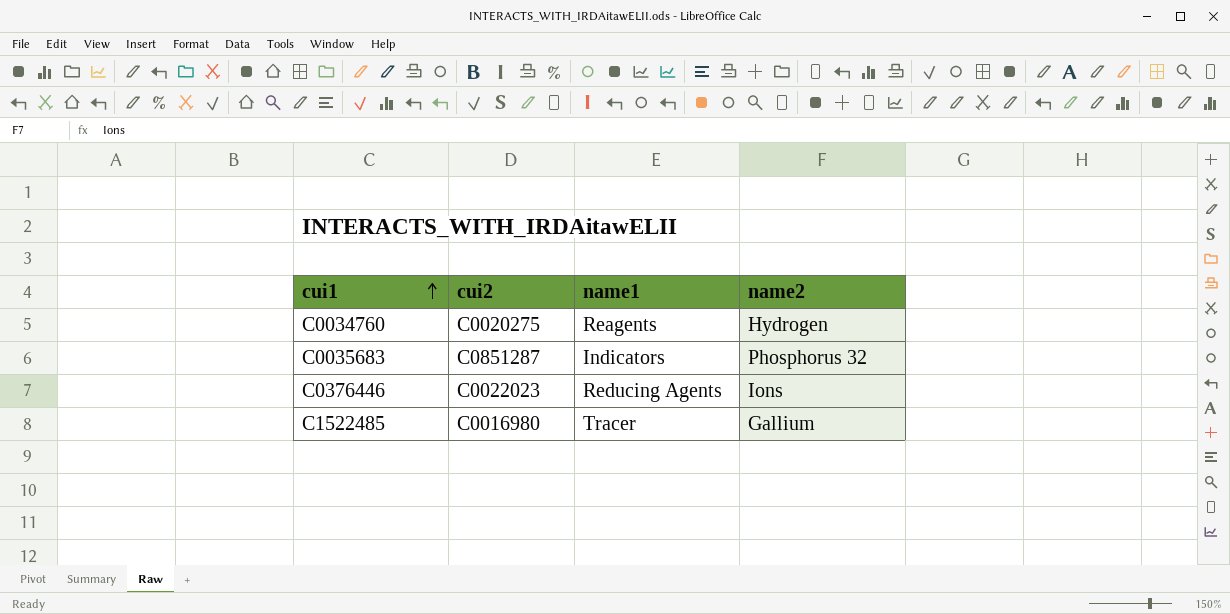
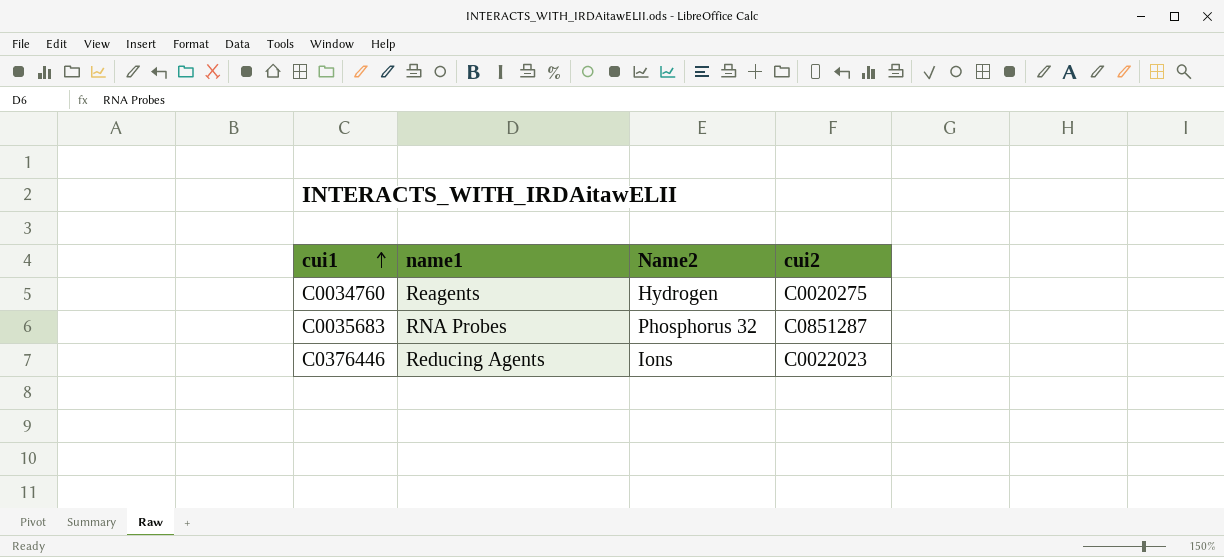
column name: name2 -> Name2
column cui2 | position: 2 -> 4
row C1522485: C0016980 | Tracer | Gallium -> none
C0035683 | name1: Indicators -> RNA Probes

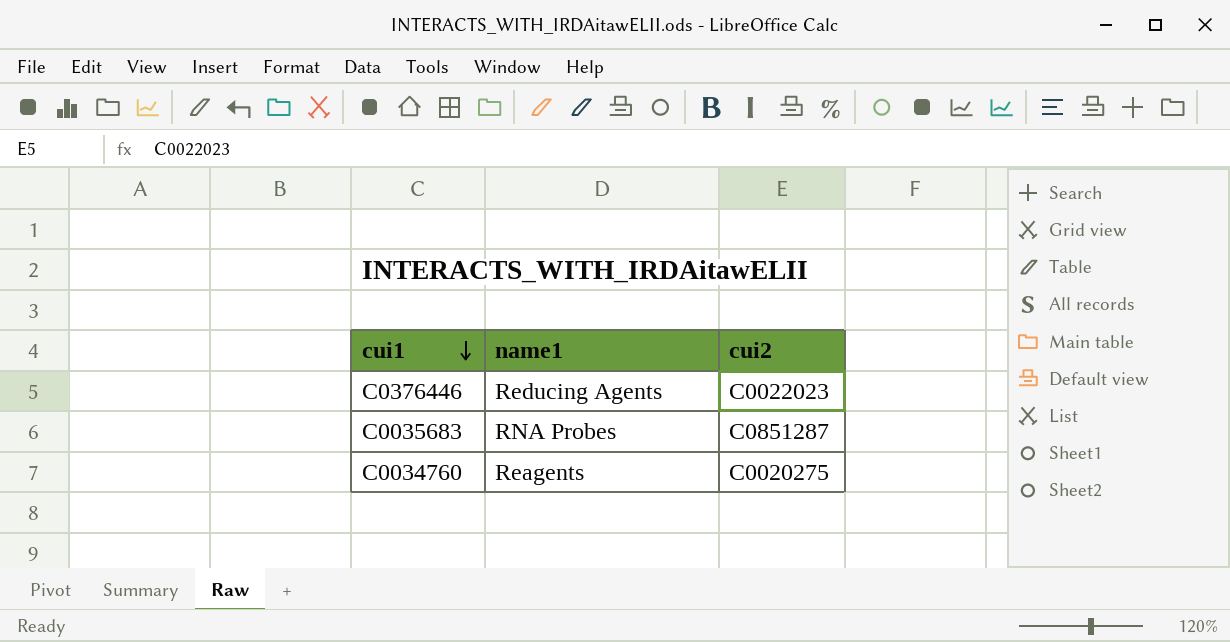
row order: cui1 ascending -> cui1 descending
column Name2 | position: 3 -> none

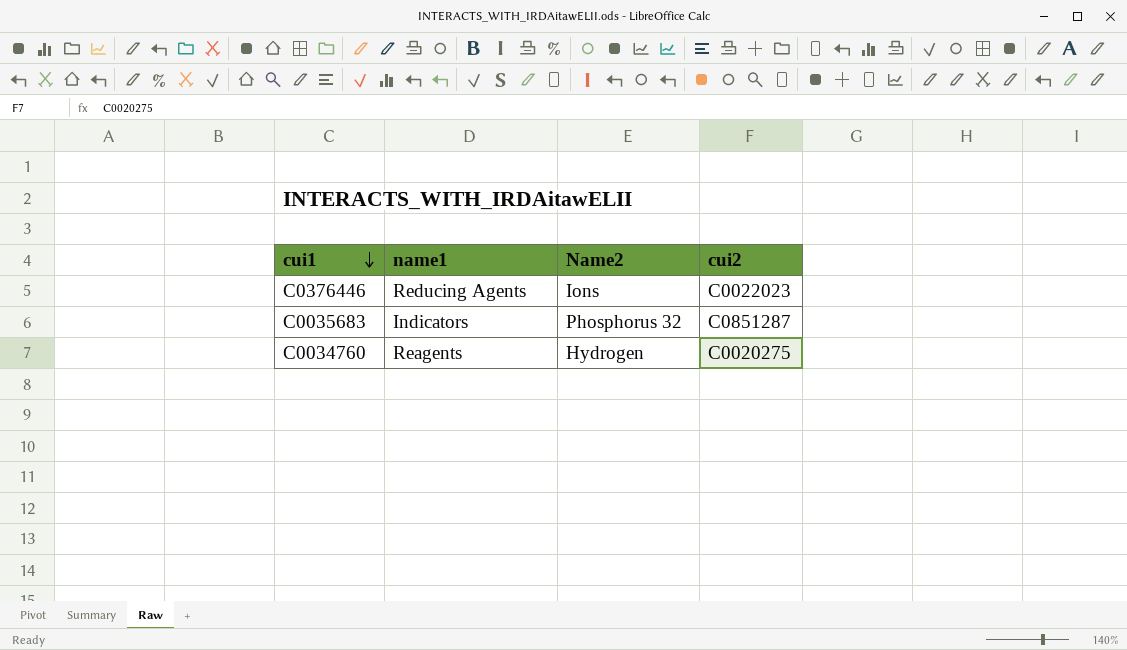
column Name2 | position: none -> 3
C0035683 | name1: RNA Probes -> Indicators

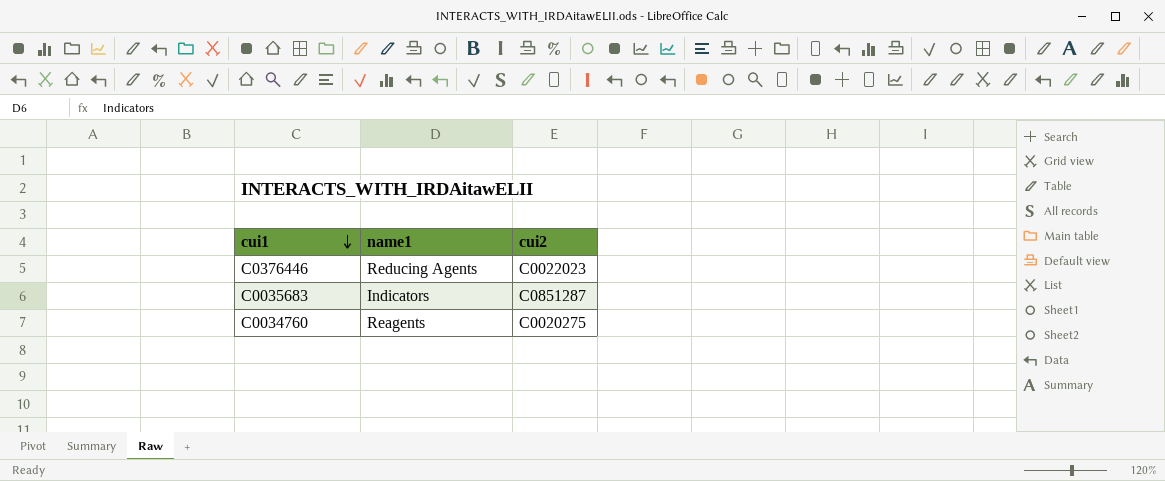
column Name2 | position: 3 -> none

